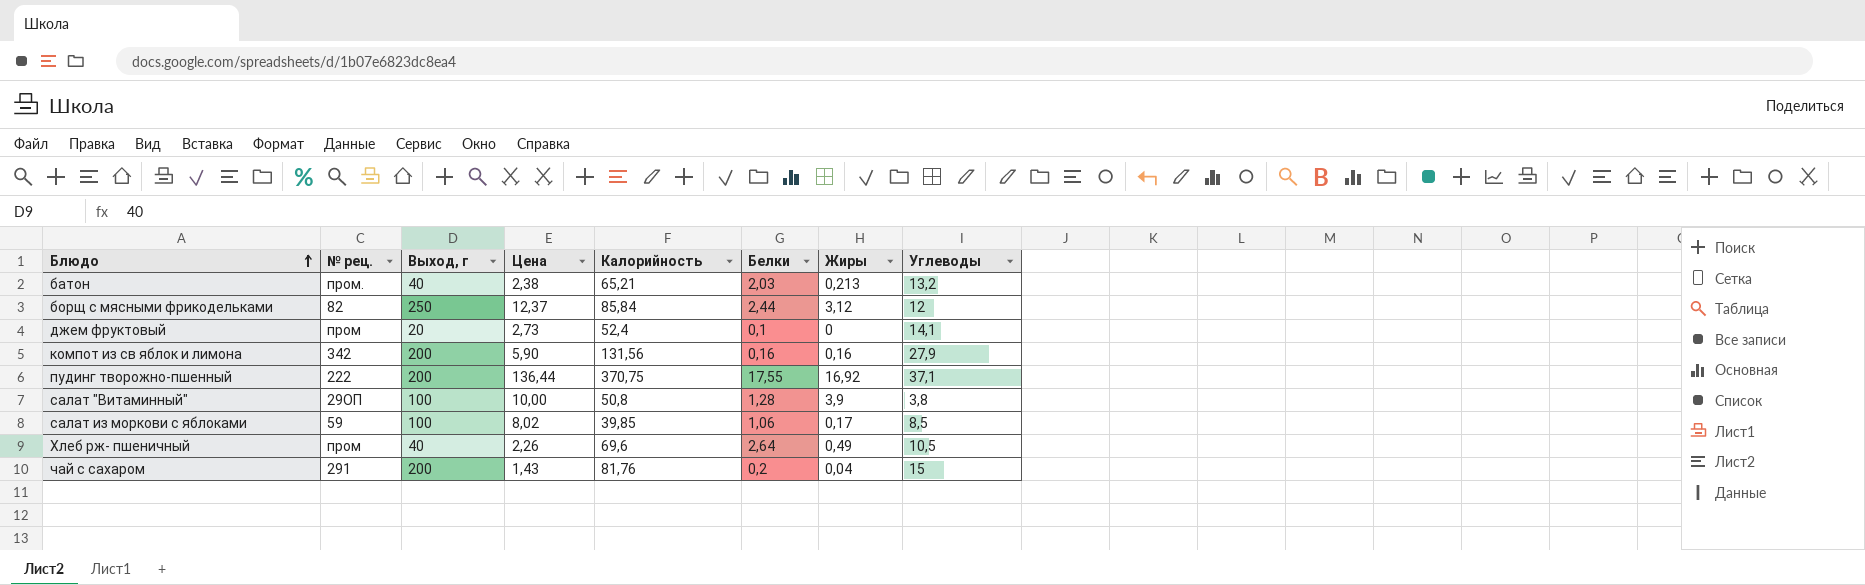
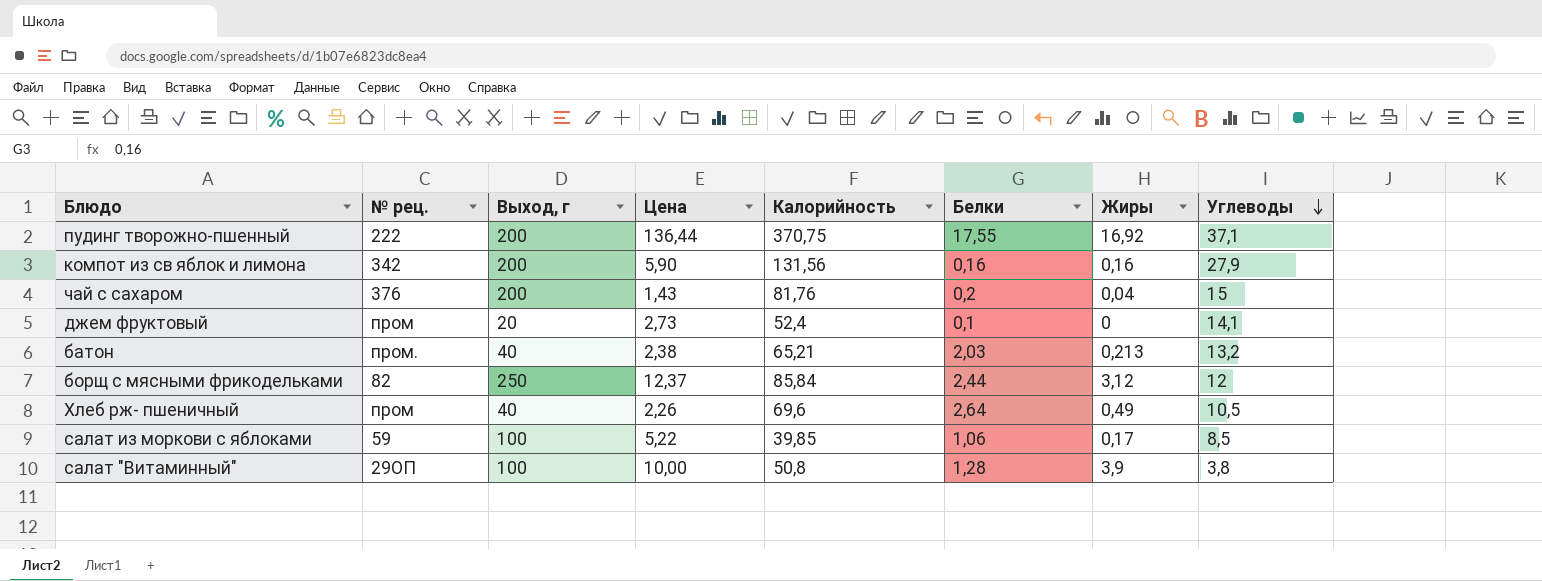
row order: Блюдо ascending -> Углеводы descending
чай с сахаром | № рец.: 291 -> 376
салат из моркови с яблоками | Цена: 8,02 -> 5,22

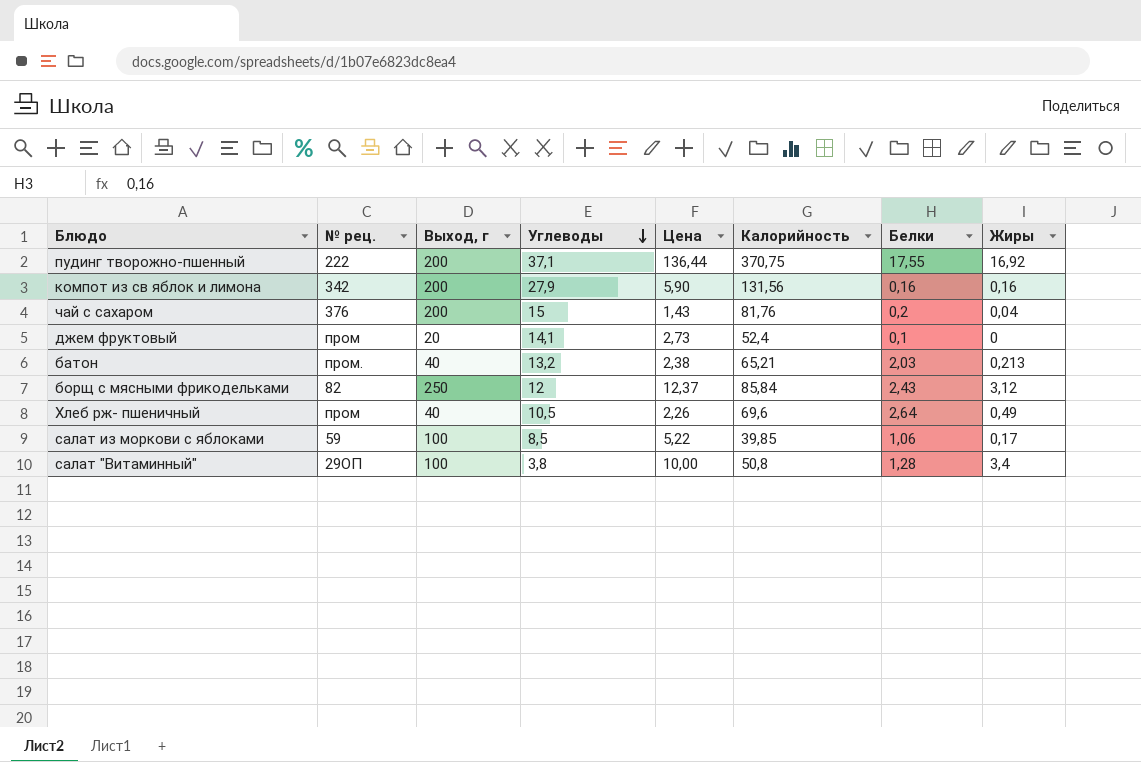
column Углеводы | position: 8 -> 4
борщ с мясными фрикодельками | Белки: 2,44 -> 2,43
салат "Витаминный" | Жиры: 3,9 -> 3,4

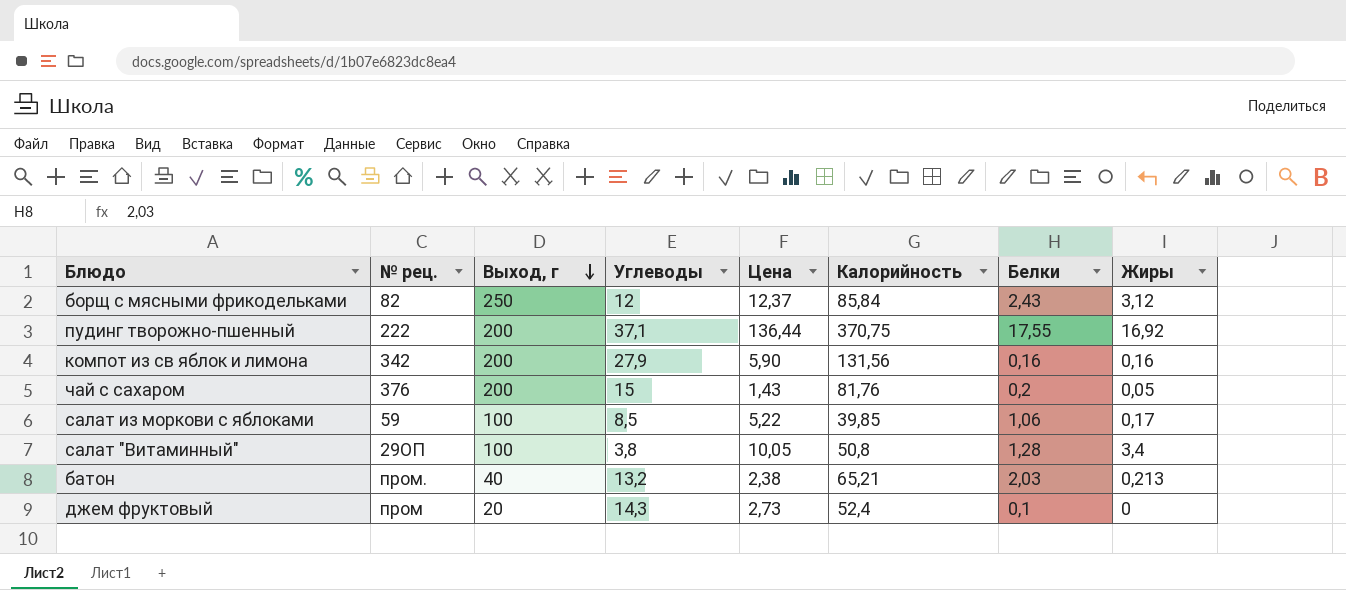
row order: Углеводы descending -> Выход, г descending
row Хлеб рж- пшеничный: пром | 40 | 10,5 | 2,26 | 69,6 | 2,64 | 0,49 -> none
чай с сахаром | Жиры: 0,04 -> 0,05
салат "Витаминный" | Цена: 10,00 -> 10,05
джем фруктовый | Углеводы: 14,1 -> 14,3

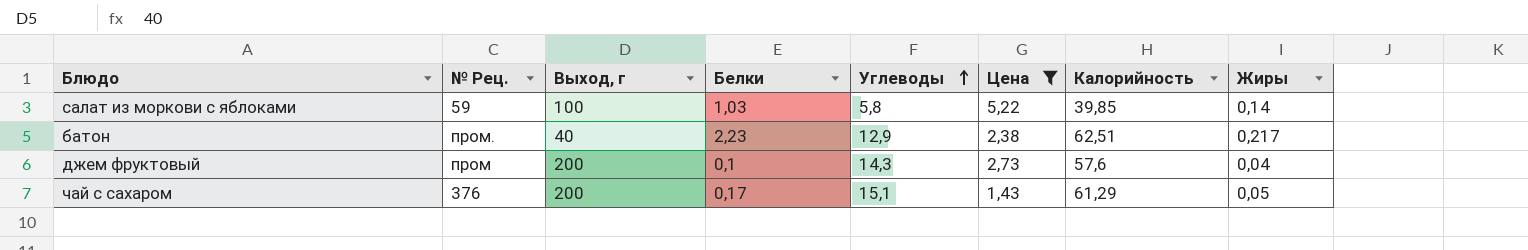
filter: none -> Цена <= 5,22
row order: Выход, г descending -> Углеводы ascending
column name: № рец. -> № Рец.
column Белки | position: 7 -> 4
салат из моркови с яблоками | Белки: 1,06 -> 1,03
салат из моркови с яблоками | Углеводы: 8,5 -> 5,8
салат из моркови с яблоками | Жиры: 0,17 -> 0,14
батон | Белки: 2,03 -> 2,23
батон | Углеводы: 13,2 -> 12,9
батон | Калорийность: 65,21 -> 62,51
батон | Жиры: 0,213 -> 0,217
джем фруктовый | Выход, г: 20 -> 200
джем фруктовый | Калорийность: 52,4 -> 57,6
джем фруктовый | Жиры: 0 -> 0,04
чай с сахаром | Белки: 0,2 -> 0,17
чай с сахаром | Углеводы: 15 -> 15,1
чай с сахаром | Калорийность: 81,76 -> 61,29

